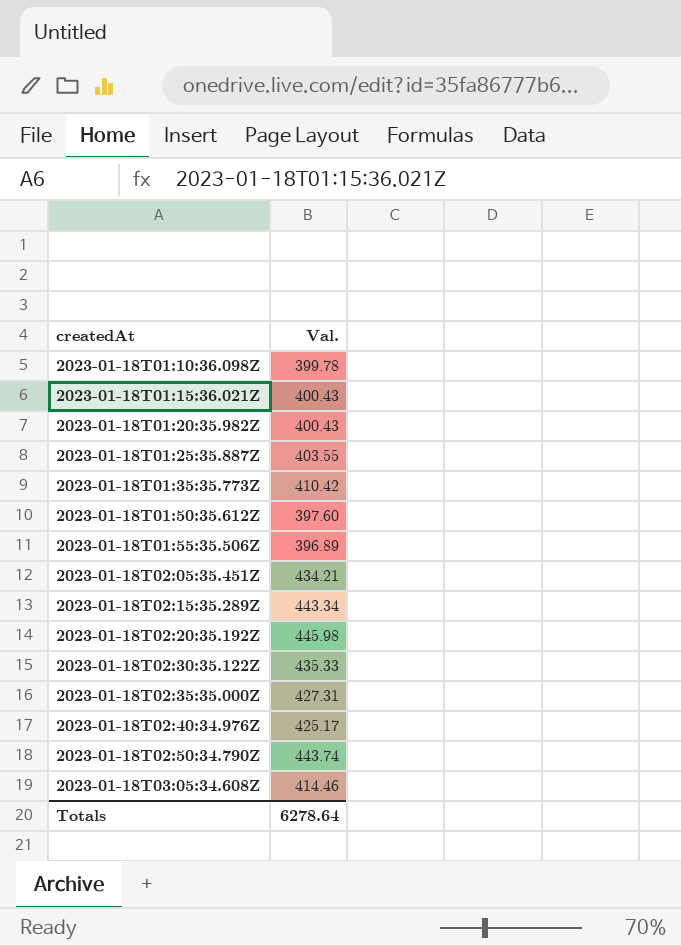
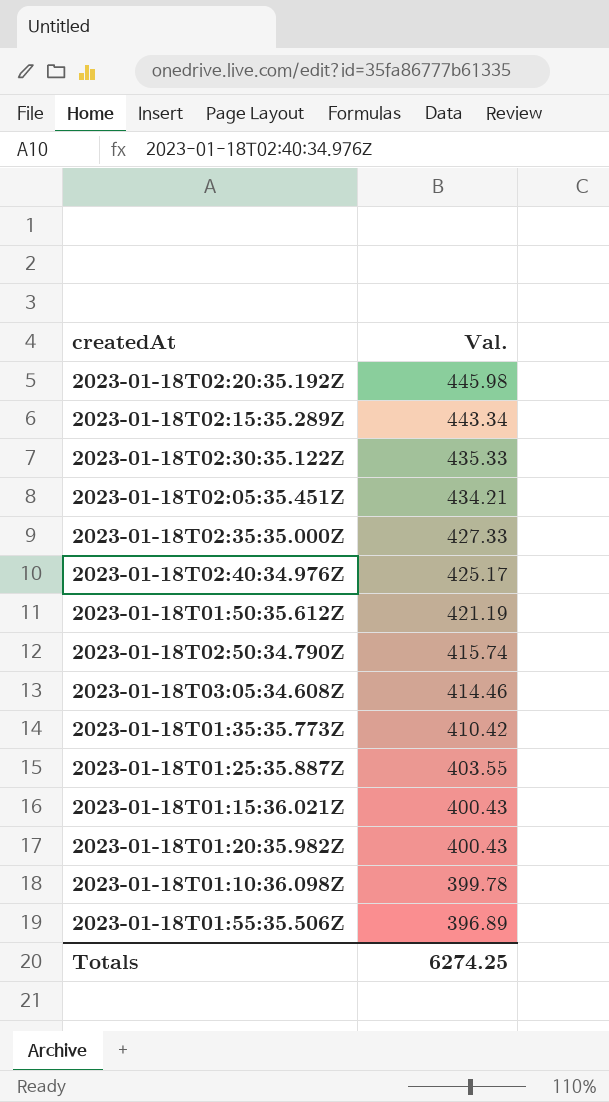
row order: createdAt ascending -> Val. descending
2023-01-18T02:35:35.000Z | Val.: 427.31 -> 427.33
2023-01-18T01:50:35.612Z | Val.: 397.60 -> 421.19
2023-01-18T02:50:34.790Z | Val.: 443.74 -> 415.74
Totals | Val.: 6278.64 -> 6274.25

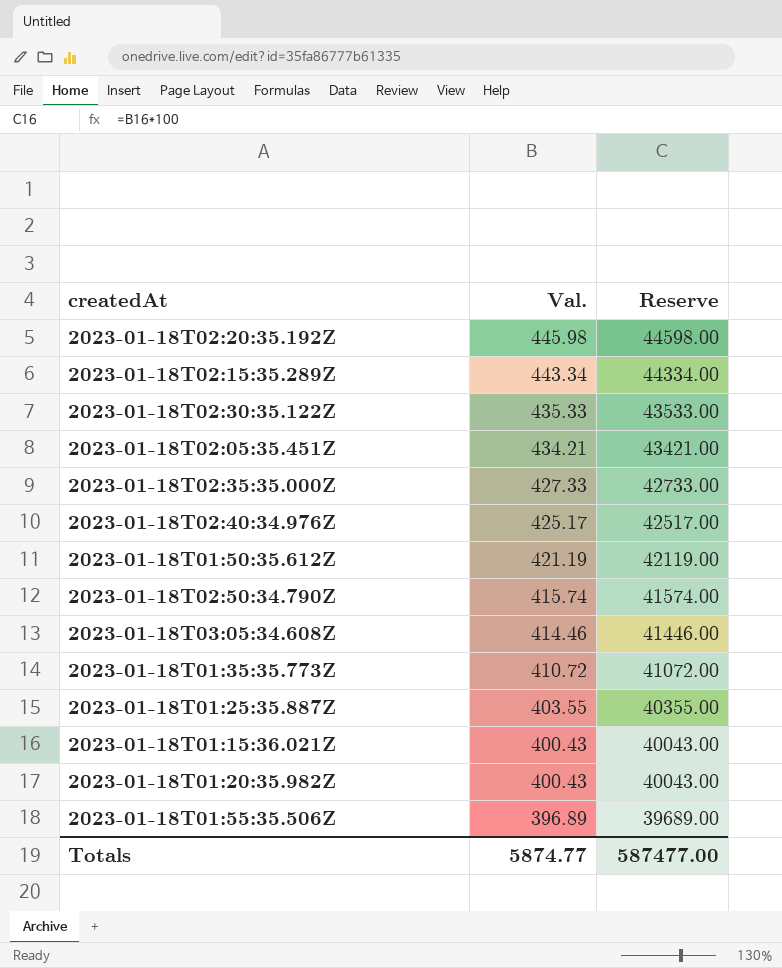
column Reserve | formula: none -> [Val.] * 100
row 2023-01-18T01:10:36.098Z: 399.78 -> none
2023-01-18T01:35:35.773Z | Val.: 410.42 -> 410.72
Totals | Val.: 6274.25 -> 5874.77

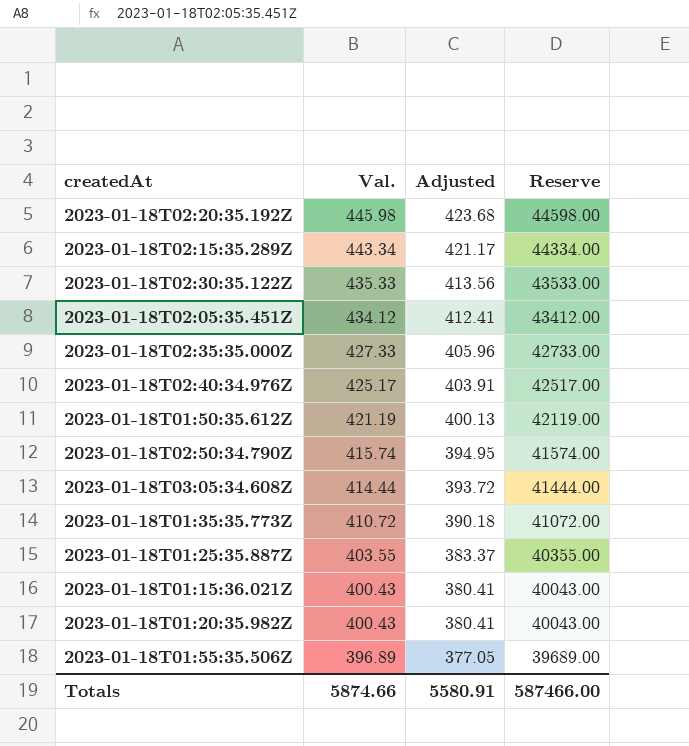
column Adjusted | formula: none -> [Val.] * 0.95
2023-01-18T02:05:35.451Z | Val.: 434.21 -> 434.12
2023-01-18T02:05:35.451Z | Reserve: 43421.00 -> 43412.00
2023-01-18T03:05:34.608Z | Val.: 414.46 -> 414.44
2023-01-18T03:05:34.608Z | Reserve: 41446.00 -> 41444.00
Totals | Val.: 5874.77 -> 5874.66
Totals | Reserve: 587477.00 -> 587466.00

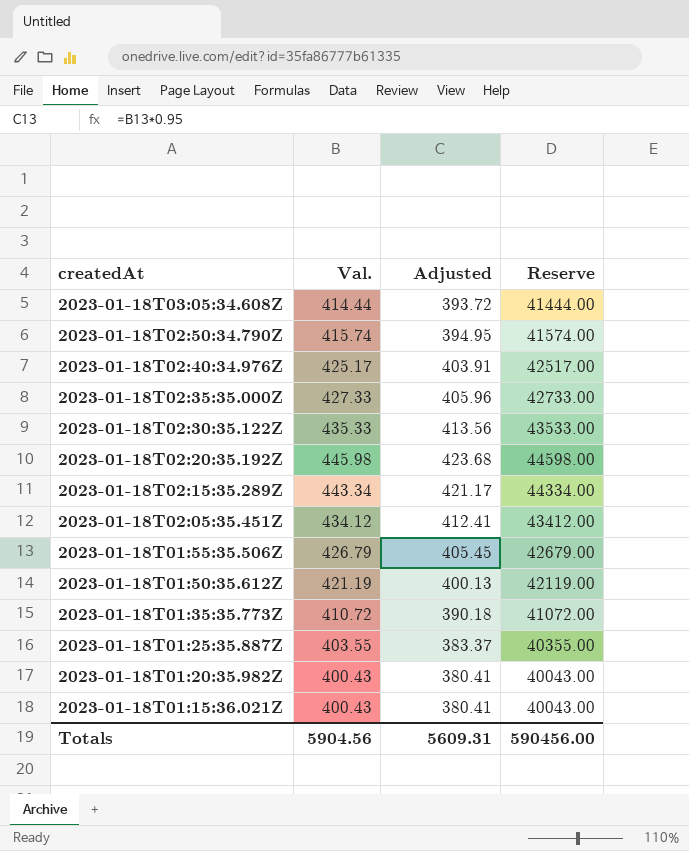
row order: Val. descending -> createdAt descending
2023-01-18T01:55:35.506Z | Val.: 396.89 -> 426.79
2023-01-18T01:55:35.506Z | Adjusted: 377.05 -> 405.45
2023-01-18T01:55:35.506Z | Reserve: 39689.00 -> 42679.00
Totals | Val.: 5874.66 -> 5904.56
Totals | Adjusted: 5580.91 -> 5609.31
Totals | Reserve: 587466.00 -> 590456.00

